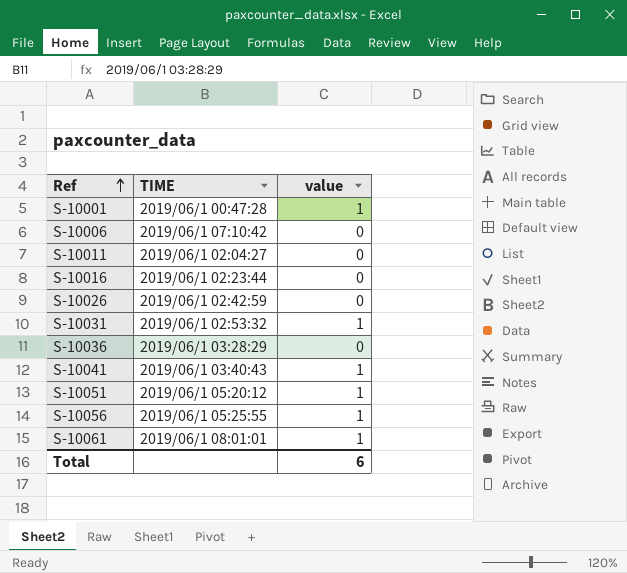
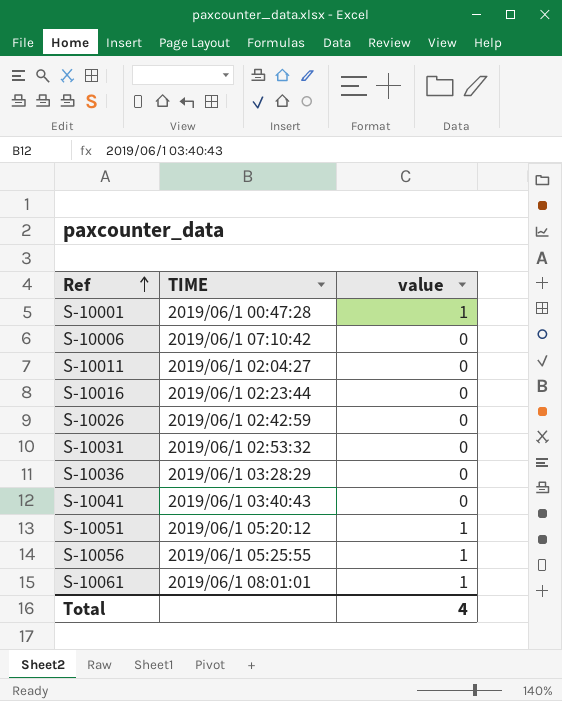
S-10031 | value: 1 -> 0
S-10041 | value: 1 -> 0
Total | value: 6 -> 4

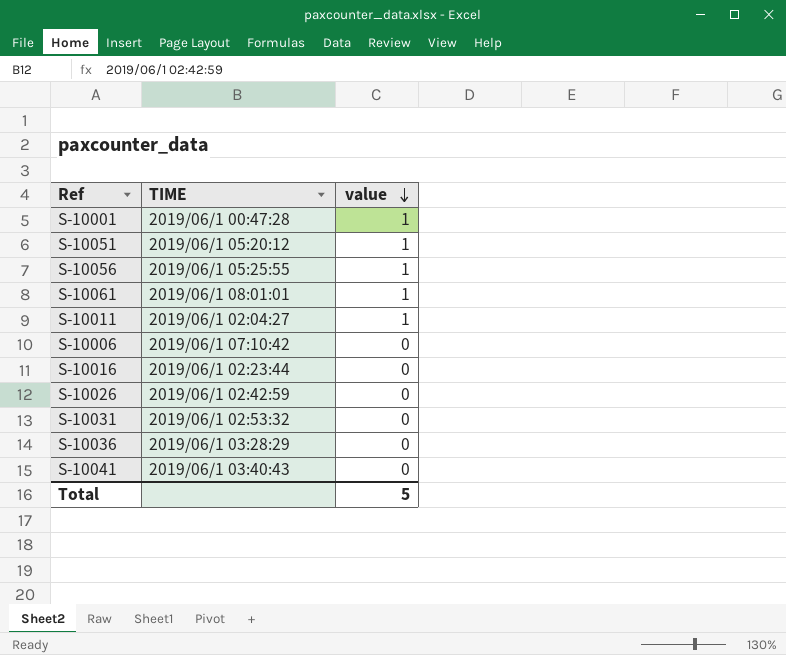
row order: Ref ascending -> value descending
S-10011 | value: 0 -> 1
Total | value: 4 -> 5

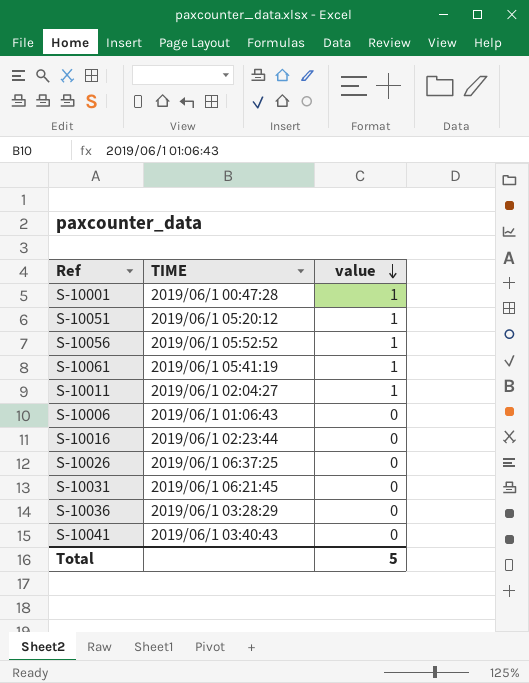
S-10056 | TIME: 2019/06/1 05:25:55 -> 2019/06/1 05:52:52
S-10061 | TIME: 2019/06/1 08:01:01 -> 2019/06/1 05:41:19
S-10006 | TIME: 2019/06/1 07:10:42 -> 2019/06/1 01:06:43
S-10026 | TIME: 2019/06/1 02:42:59 -> 2019/06/1 06:37:25
S-10031 | TIME: 2019/06/1 02:53:32 -> 2019/06/1 06:21:45

